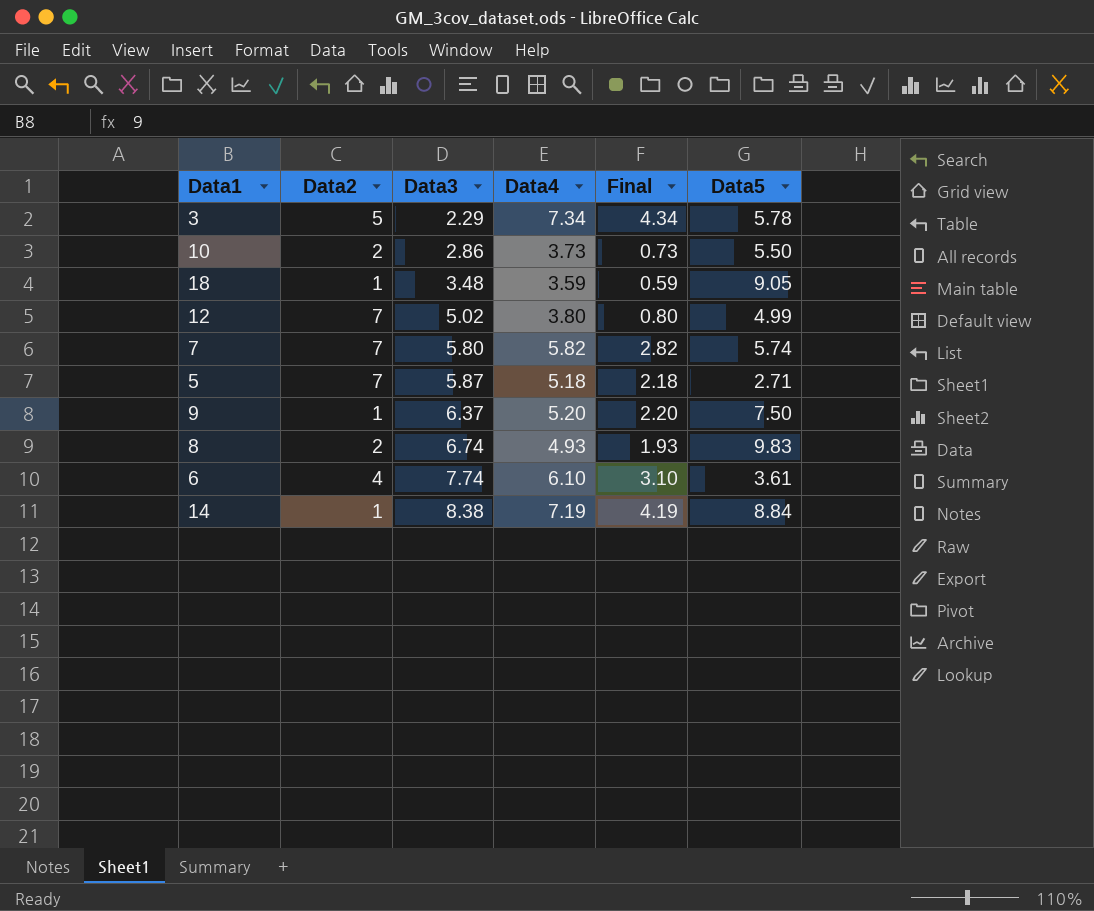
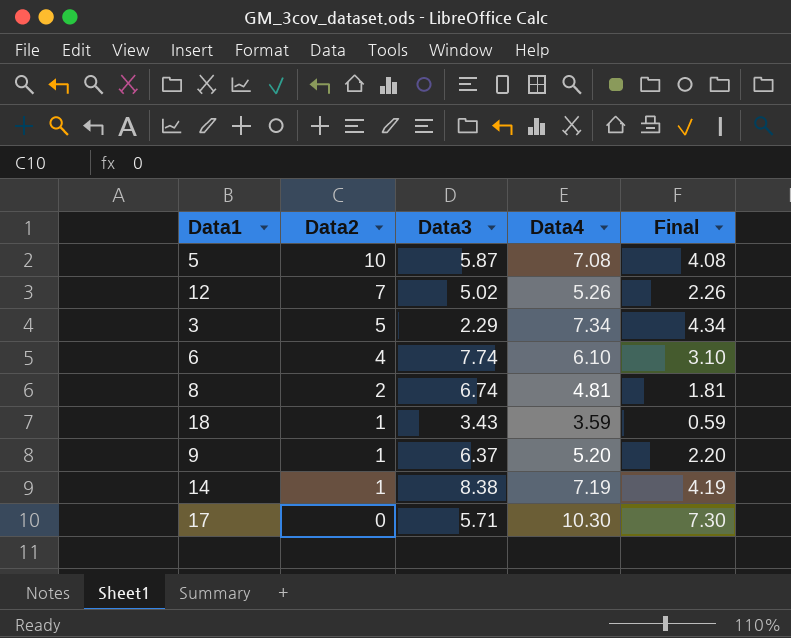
row order: Data3 ascending -> Data2 descending
column Data5 | position: 6 -> none
row 10: 2 | 2.86 | 3.73 | 0.73 | 5.50 -> none
row 7: 7 | 5.80 | 5.82 | 2.82 | 5.74 -> none
5 | Data2: 7 -> 10
5 | Data4: 5.18 -> 7.08
5 | Final: 2.18 -> 4.08
12 | Data4: 3.80 -> 5.26
12 | Final: 0.80 -> 2.26
8 | Data4: 4.93 -> 4.81
8 | Final: 1.93 -> 1.81
18 | Data3: 3.48 -> 3.43
row 17: none -> 0 | 5.71 | 10.30 | 7.30

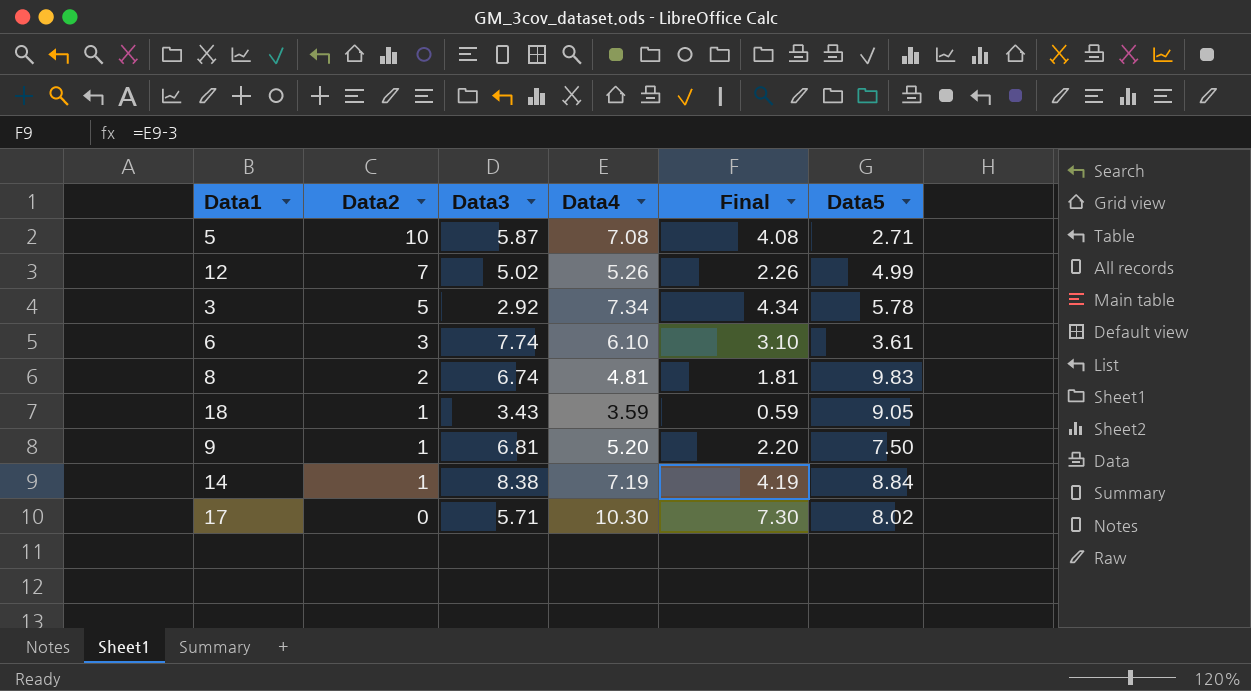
column Data5 | position: none -> 6
3 | Data3: 2.29 -> 2.92
6 | Data2: 4 -> 3
9 | Data3: 6.37 -> 6.81

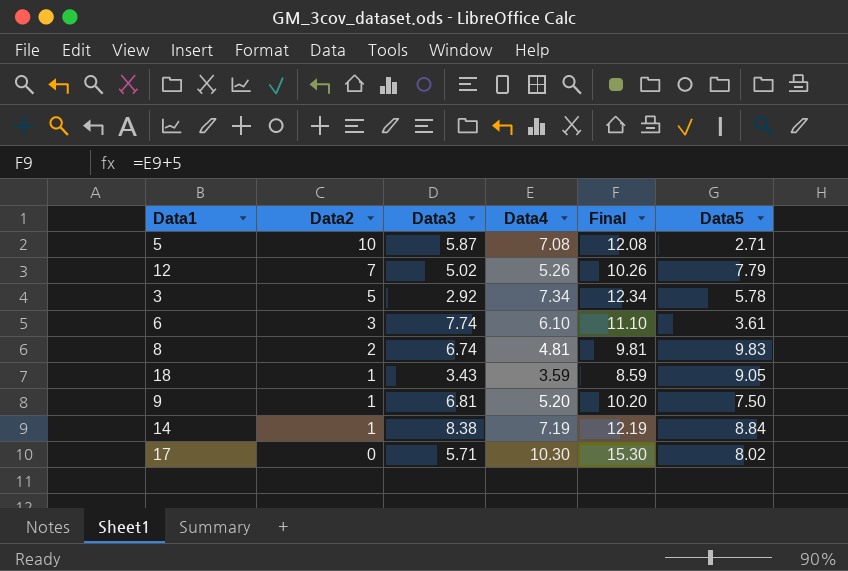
column Final | formula: [Data4] - 3 -> [Data4] + 5
12 | Data5: 4.99 -> 7.79

